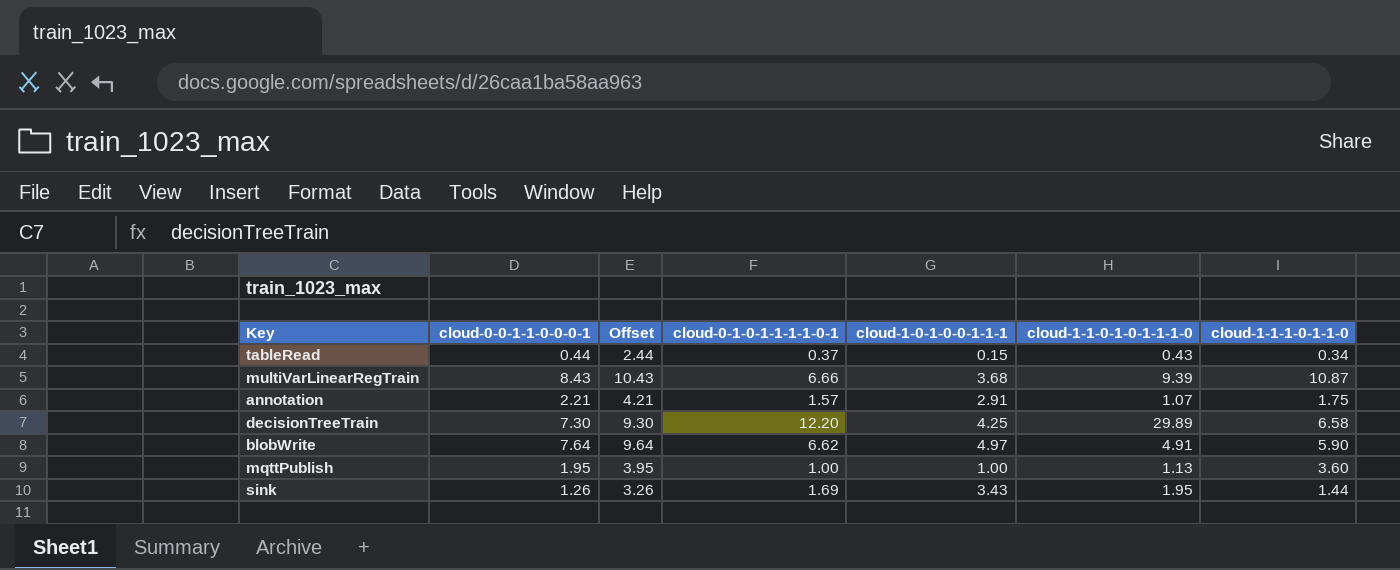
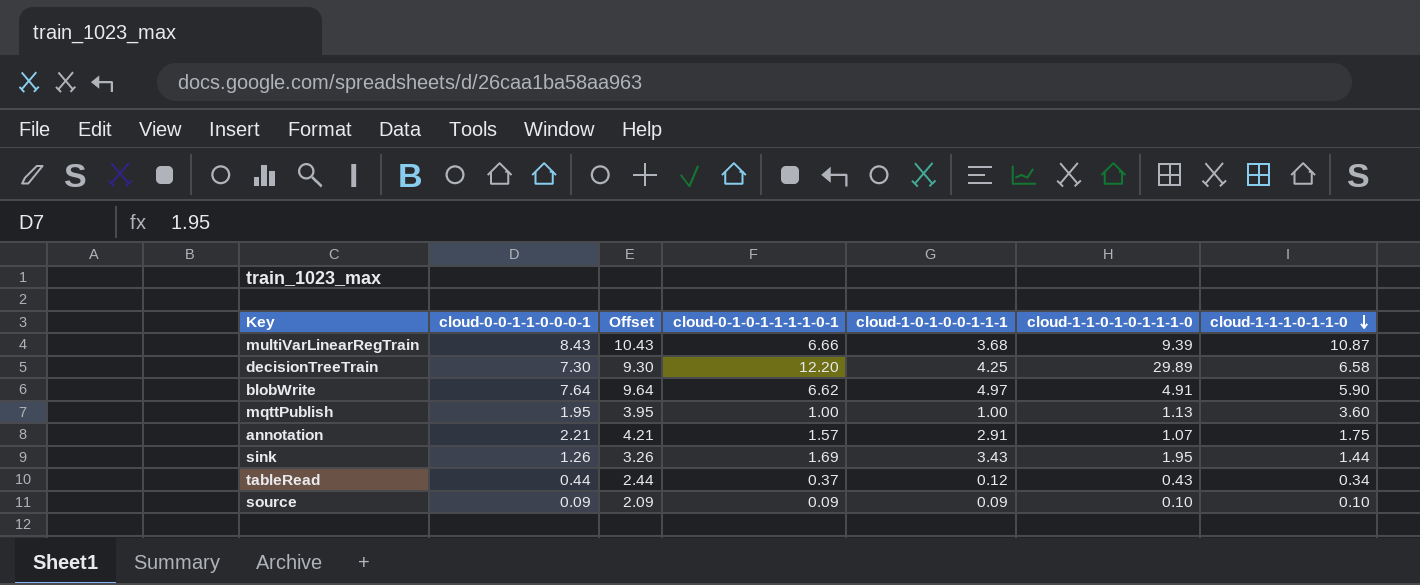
row order: none -> cloud-1-1-1-0-1-1-0 descending
tableRead | cloud-1-0-1-0-0-1-1-1: 0.15 -> 0.12
row source: none -> 0.09 | 2.09 | 0.09 | 0.09 | 0.10 | 0.10

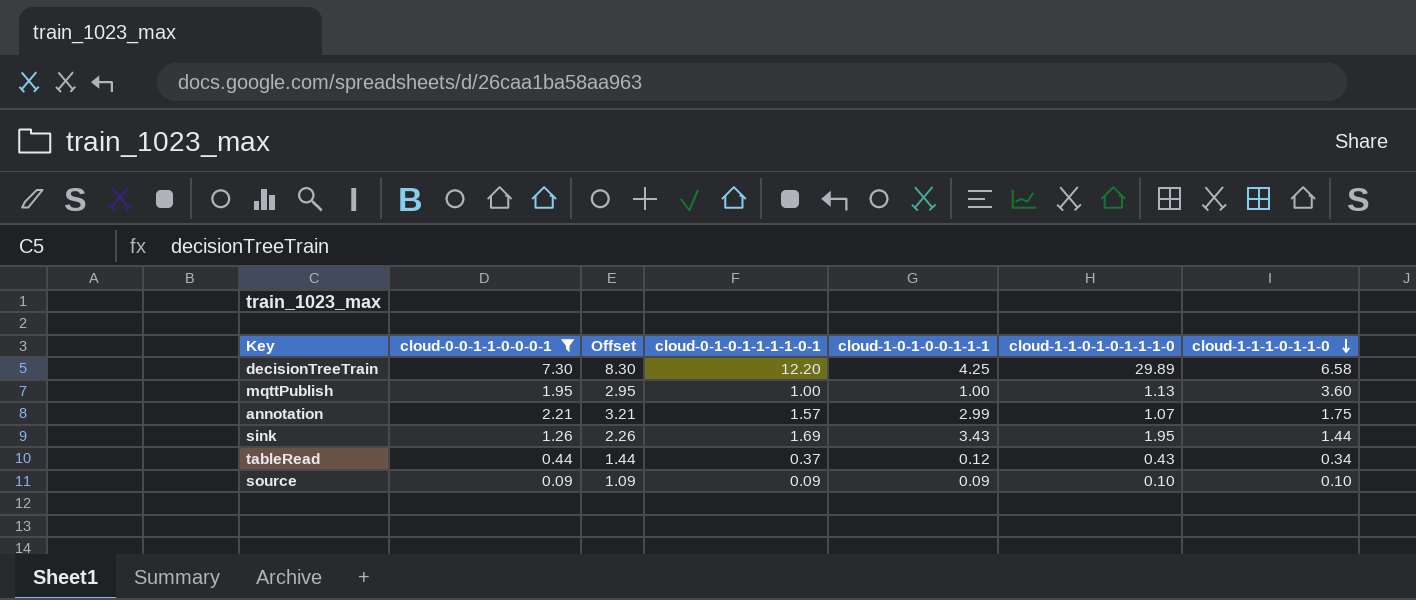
filter: none -> cloud-0-0-1-1-0-0-0-1 <= 7.30
column Offset | formula: [cloud-0-0-1-1-0-0-0-1] + 2 -> [cloud-0-0-1-1-0-0-0-1] + 1
annotation | cloud-1-0-1-0-0-1-1-1: 2.91 -> 2.99

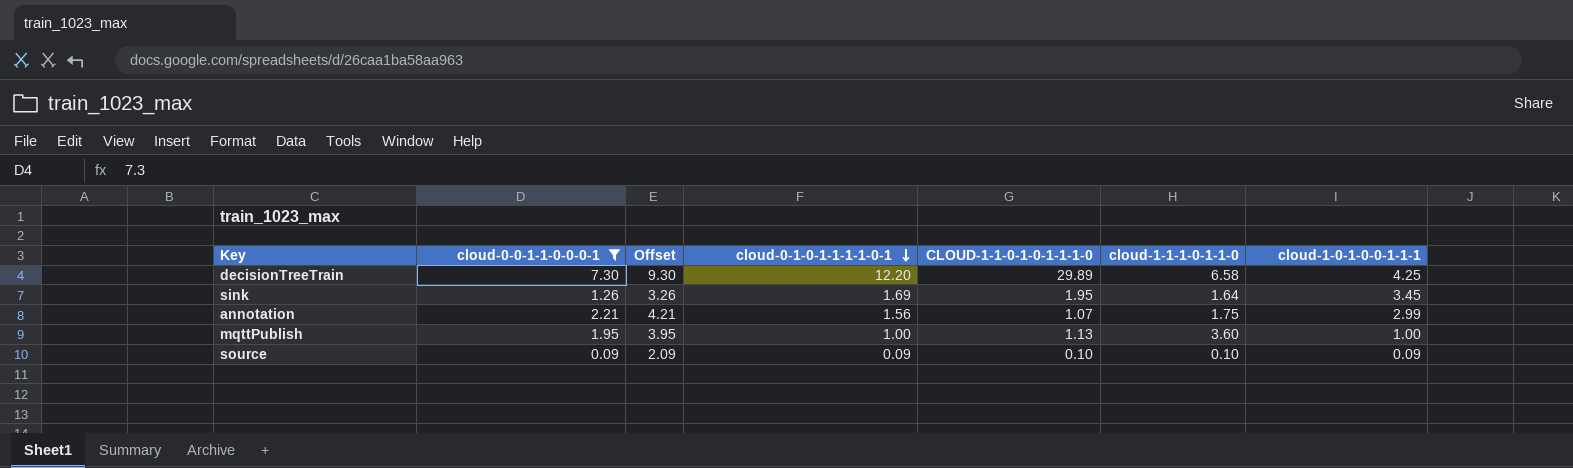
row order: cloud-1-1-1-0-1-1-0 descending -> cloud-0-1-0-1-1-1-1-0-1 descending
column Offset | formula: [cloud-0-0-1-1-0-0-0-1] + 1 -> [cloud-0-0-1-1-0-0-0-1] + 2
column name: cloud-1-1-0-1-0-1-1-1-0 -> CLOUD-1-1-0-1-0-1-1-1-0
column cloud-1-0-1-0-0-1-1-1 | position: 5 -> 7
row tableRead: 0.44 | 1.44 | 0.37 | 0.12 | 0.43 | 0.34 -> none
sink | cloud-1-1-1-0-1-1-0: 1.44 -> 1.64
sink | cloud-1-0-1-0-0-1-1-1: 3.43 -> 3.45
annotation | cloud-0-1-0-1-1-1-1-0-1: 1.57 -> 1.56

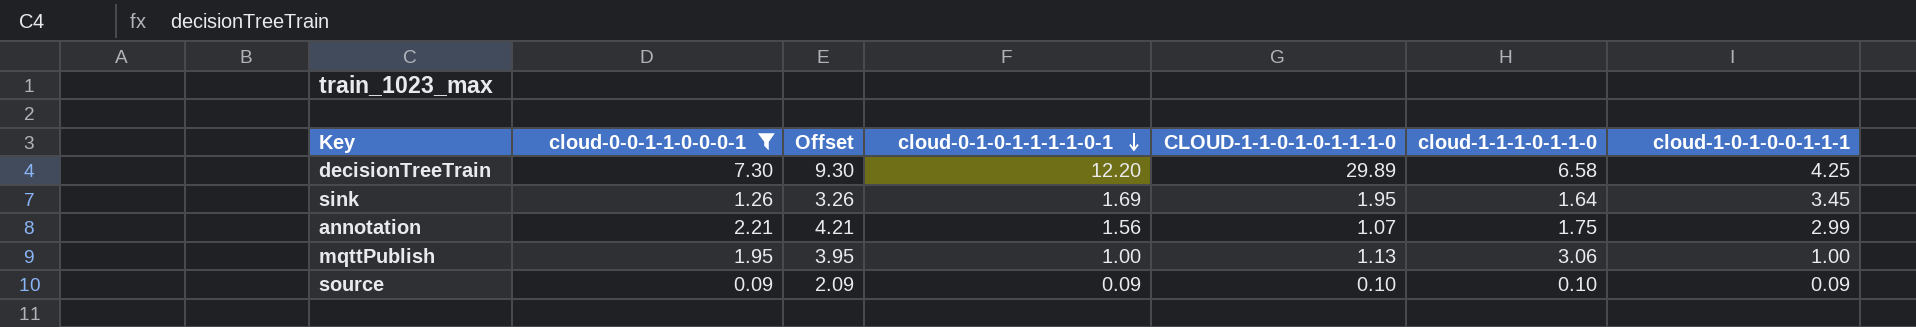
mqttPublish | cloud-1-1-1-0-1-1-0: 3.60 -> 3.06

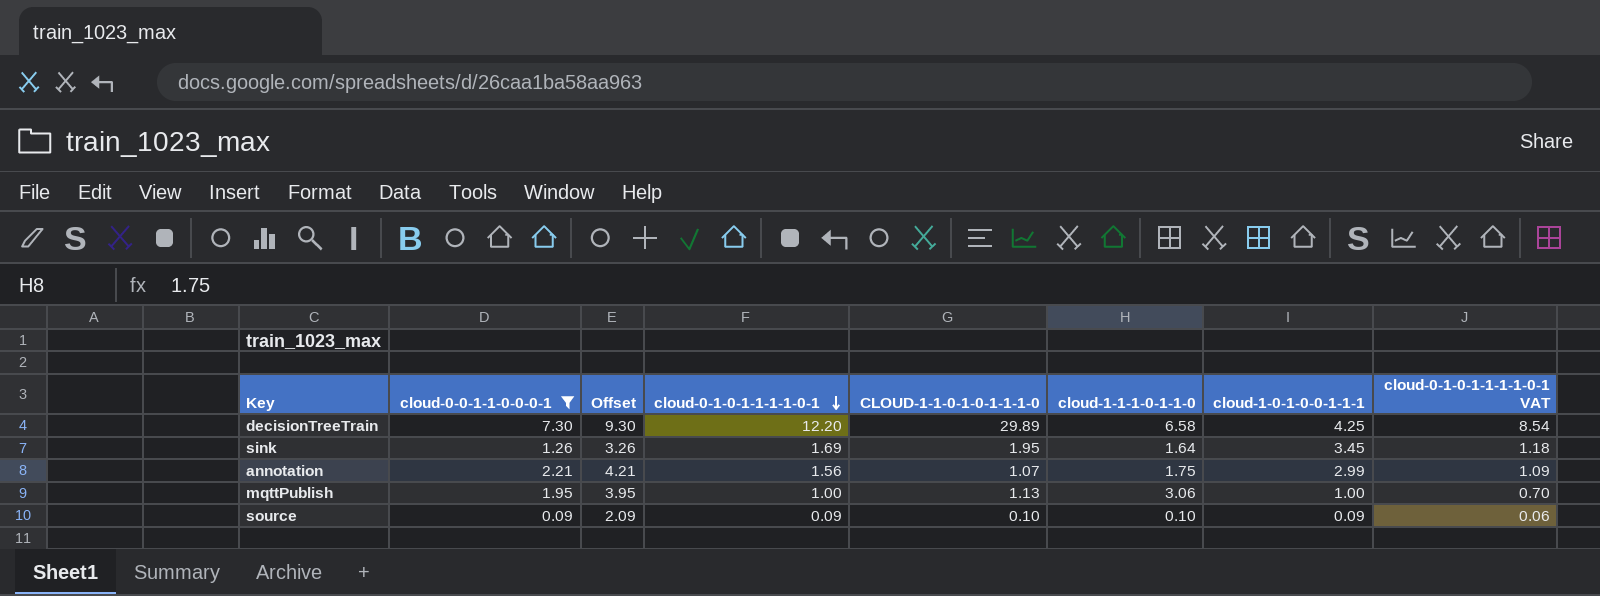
column cloud-0-1-0-1-1-1-1-0-1 VAT | formula: none -> [cloud-0-1-0-1-1-1-1-0-1] * 0.7

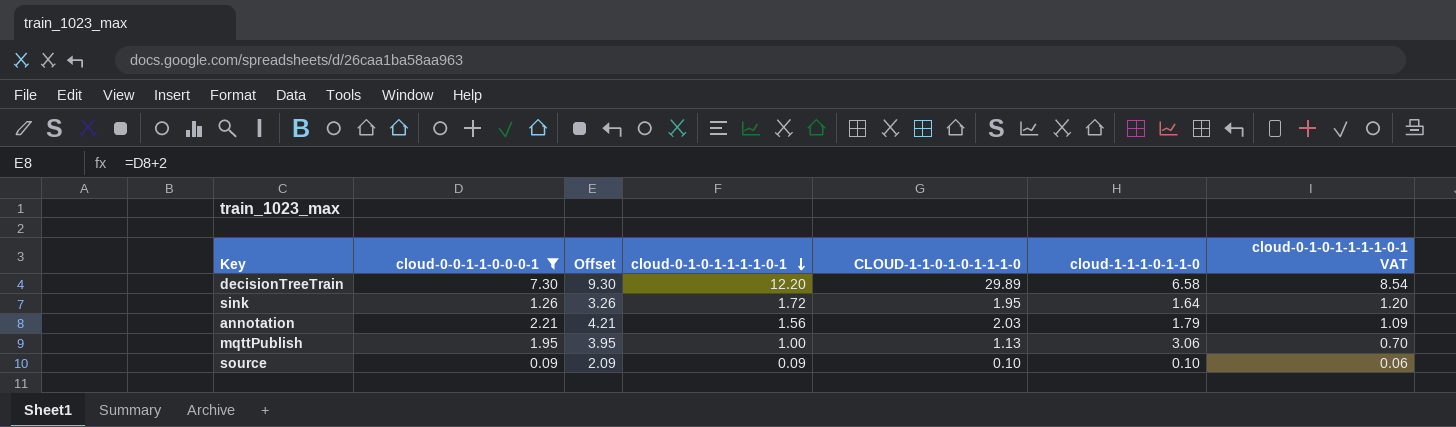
column cloud-1-0-1-0-0-1-1-1 | position: 7 -> none
sink | cloud-0-1-0-1-1-1-1-0-1: 1.69 -> 1.72
sink | cloud-0-1-0-1-1-1-1-0-1 VAT: 1.18 -> 1.20
annotation | CLOUD-1-1-0-1-0-1-1-1-0: 1.07 -> 2.03
annotation | cloud-1-1-1-0-1-1-0: 1.75 -> 1.79

